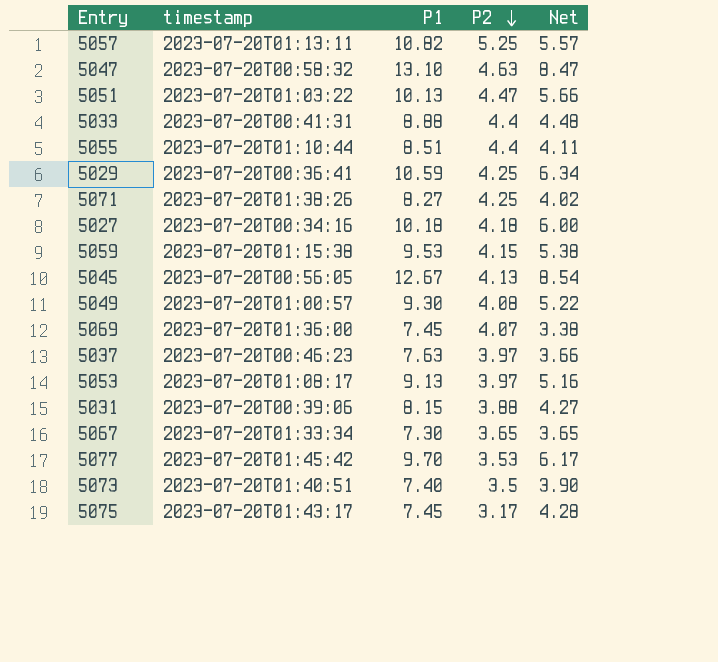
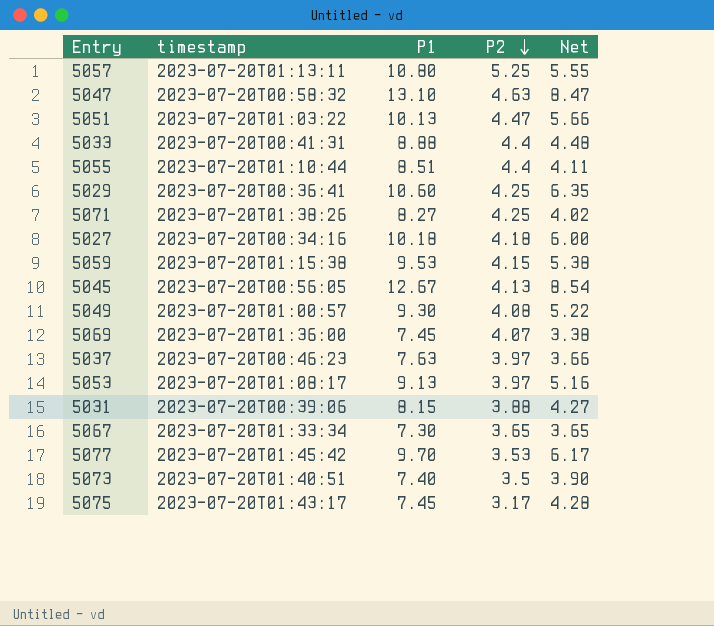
5057 | P1: 10.82 -> 10.80
5057 | Net: 5.57 -> 5.55
5029 | P1: 10.59 -> 10.60
5029 | Net: 6.34 -> 6.35

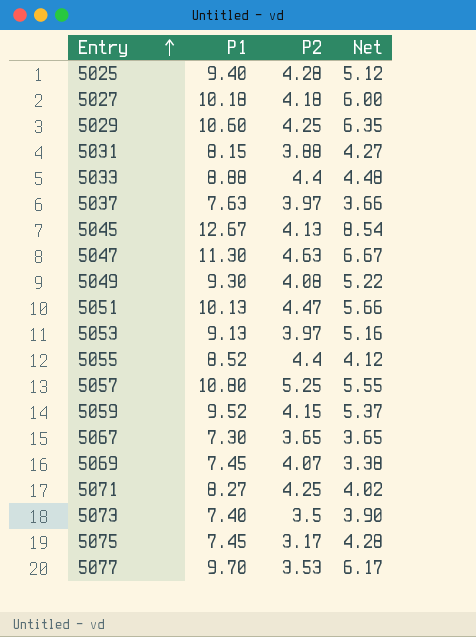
row order: P2 descending -> Entry ascending
column timestamp | position: 2 -> none
row 5025: none -> 9.40 | 4.28 | 5.12
5047 | P1: 13.10 -> 11.30
5047 | Net: 8.47 -> 6.67
5055 | P1: 8.51 -> 8.52
5055 | Net: 4.11 -> 4.12
5059 | P1: 9.53 -> 9.52
5059 | Net: 5.38 -> 5.37

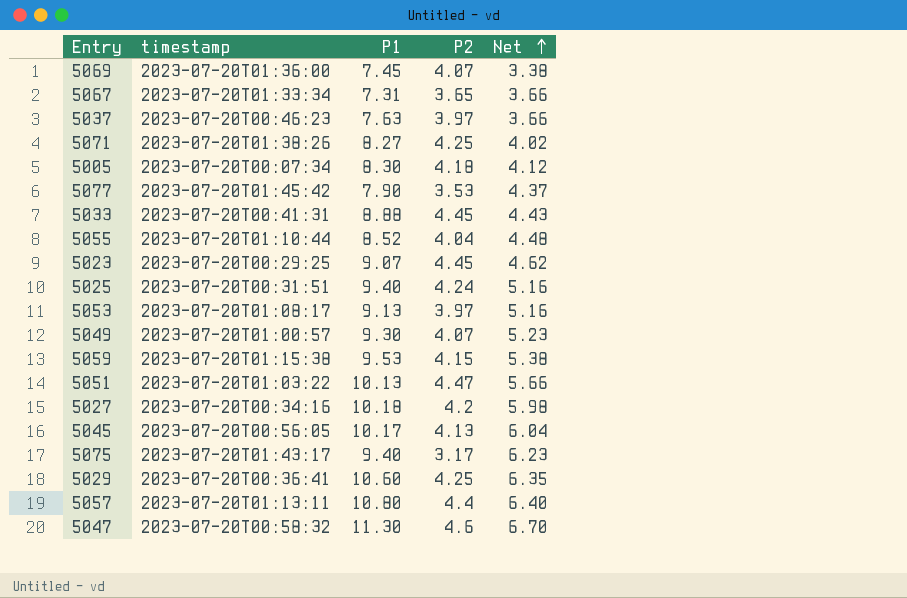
row order: Entry ascending -> Net ascending
column timestamp | position: none -> 2
row 5031: 8.15 | 3.88 | 4.27 -> none
row 5073: 7.40 | 3.5 | 3.90 -> none
5067 | P1: 7.30 -> 7.31
5067 | Net: 3.65 -> 3.66
row 5005: none -> 2023-07-20T00:07:34 | 8.30 | 4.18 | 4.12
5077 | P1: 9.70 -> 7.90
5077 | Net: 6.17 -> 4.37
5033 | P2: 4.4 -> 4.45
5033 | Net: 4.48 -> 4.43
5055 | P2: 4.4 -> 4.04
5055 | Net: 4.12 -> 4.48
row 5023: none -> 2023-07-20T00:29:25 | 9.07 | 4.45 | 4.62
5025 | P2: 4.28 -> 4.24
5025 | Net: 5.12 -> 5.16
5049 | P2: 4.08 -> 4.07
5049 | Net: 5.22 -> 5.23
5059 | P1: 9.52 -> 9.53
5059 | Net: 5.37 -> 5.38
5027 | P2: 4.18 -> 4.2
5027 | Net: 6.00 -> 5.98
5045 | P1: 12.67 -> 10.17
5045 | Net: 8.54 -> 6.04
5075 | P1: 7.45 -> 9.40
5075 | Net: 4.28 -> 6.23
5057 | P2: 5.25 -> 4.4
5057 | Net: 5.55 -> 6.40
5047 | P2: 4.63 -> 4.6
5047 | Net: 6.67 -> 6.70

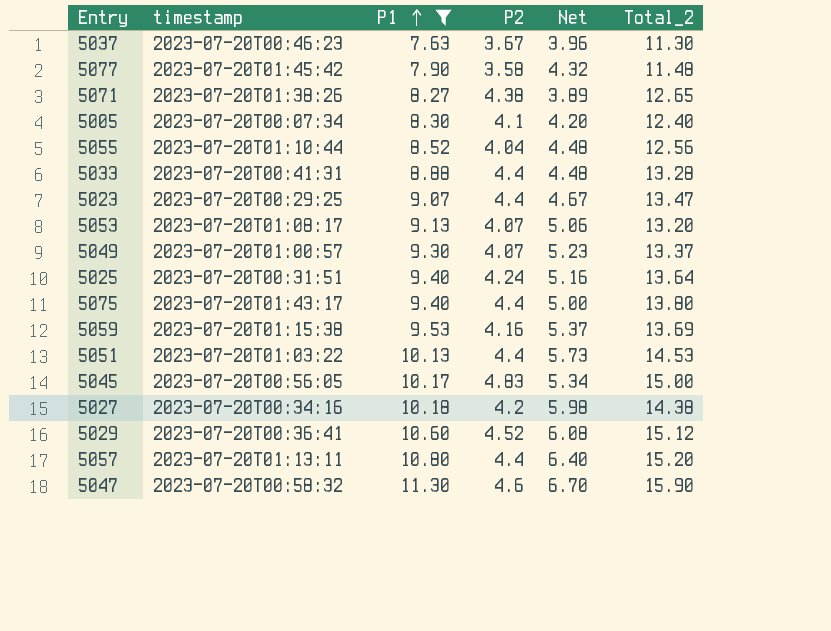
filter: none -> P1 >= 7.63
row order: Net ascending -> P1 ascending
column Total_2 | formula: none -> [P1] + [P2]
5037 | P2: 3.97 -> 3.67
5037 | Net: 3.66 -> 3.96
5077 | P2: 3.53 -> 3.58
5077 | Net: 4.37 -> 4.32
5071 | P2: 4.25 -> 4.38
5071 | Net: 4.02 -> 3.89
5005 | P2: 4.18 -> 4.1
5005 | Net: 4.12 -> 4.20
5033 | P2: 4.45 -> 4.4
5033 | Net: 4.43 -> 4.48
5023 | P2: 4.45 -> 4.4
5023 | Net: 4.62 -> 4.67
5053 | P2: 3.97 -> 4.07
5053 | Net: 5.16 -> 5.06
5075 | P2: 3.17 -> 4.4
5075 | Net: 6.23 -> 5.00
5059 | P2: 4.15 -> 4.16
5059 | Net: 5.38 -> 5.37
5051 | P2: 4.47 -> 4.4
5051 | Net: 5.66 -> 5.73
5045 | P2: 4.13 -> 4.83
5045 | Net: 6.04 -> 5.34
5029 | P2: 4.25 -> 4.52
5029 | Net: 6.35 -> 6.08

